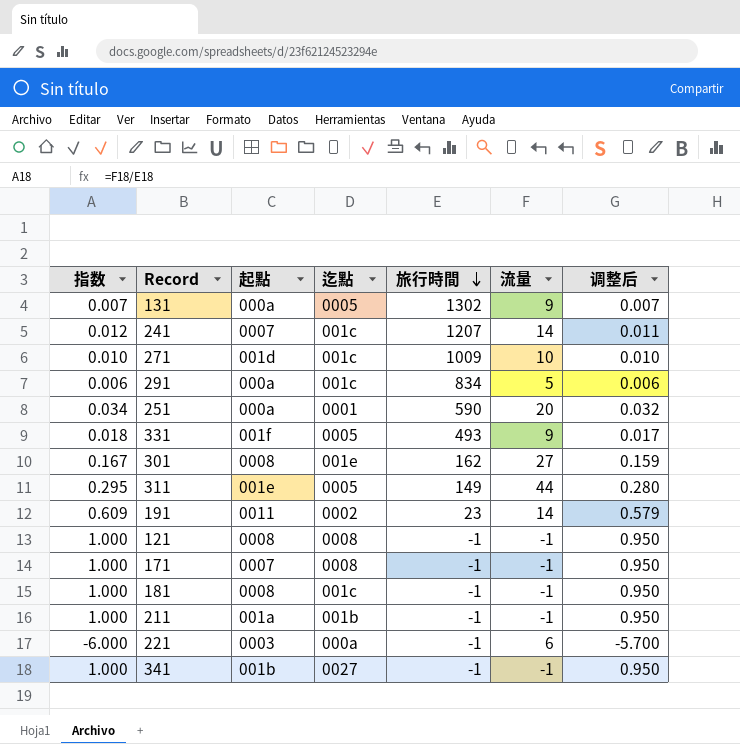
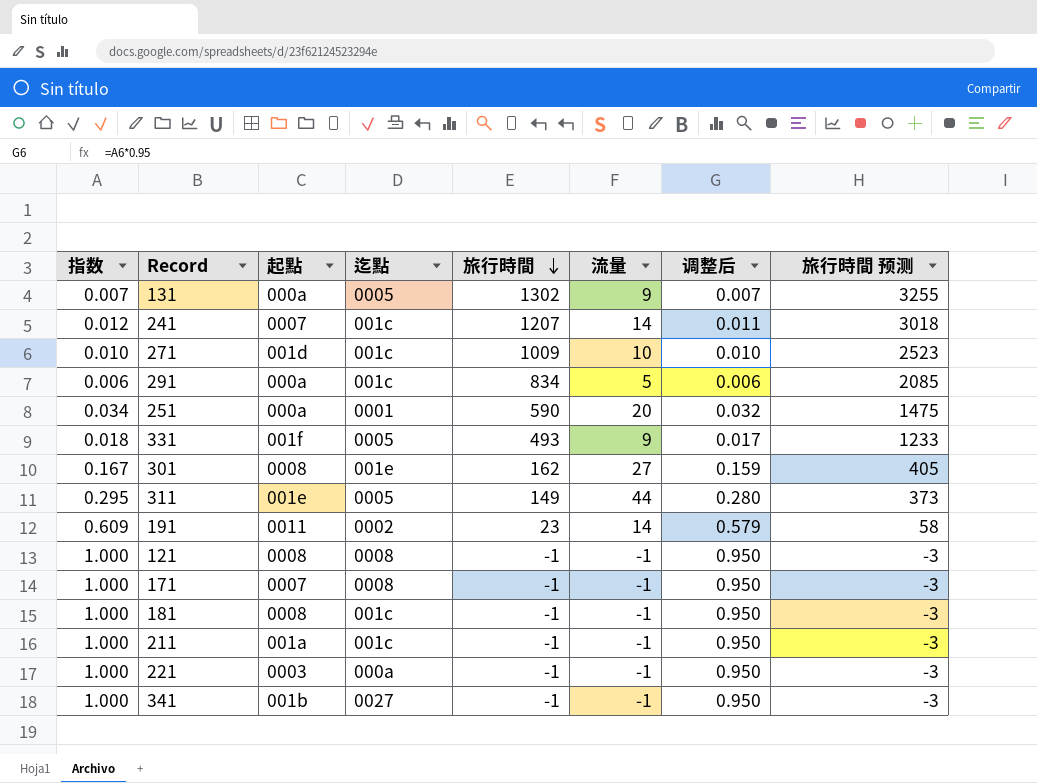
column 旅行時間 预测 | formula: none -> [旅行時間] * 2.5
211 | 迄點: 001b -> 001c
221 | 指数: -6.000 -> 1.000
221 | 流量: 6 -> -1
221 | 调整后: -5.700 -> 0.950

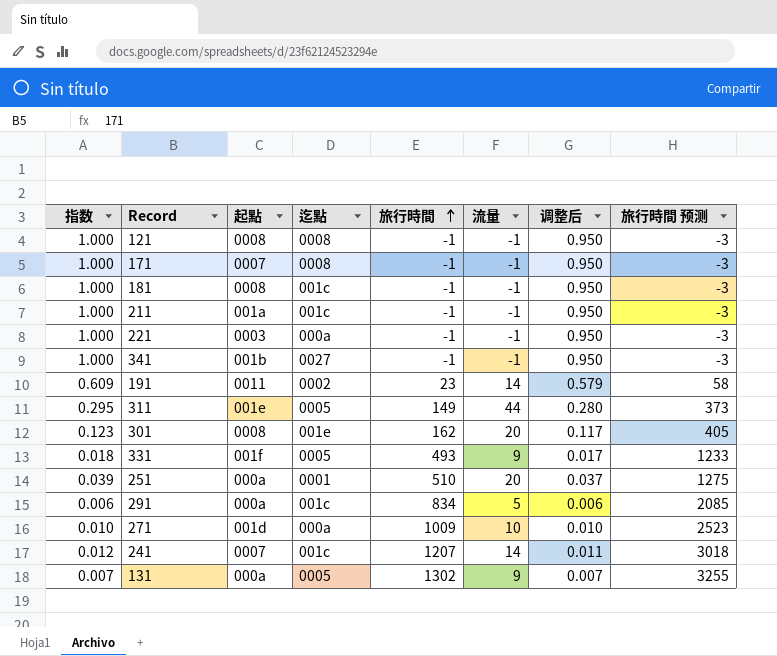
row order: 旅行時間 descending -> 旅行時間 ascending
301 | 指数: 0.167 -> 0.123
301 | 流量: 27 -> 20
301 | 调整后: 0.159 -> 0.117
251 | 指数: 0.034 -> 0.039
251 | 旅行時間: 590 -> 510
251 | 调整后: 0.032 -> 0.037
251 | 旅行時間 预测: 1475 -> 1275
271 | 迄點: 001c -> 000a

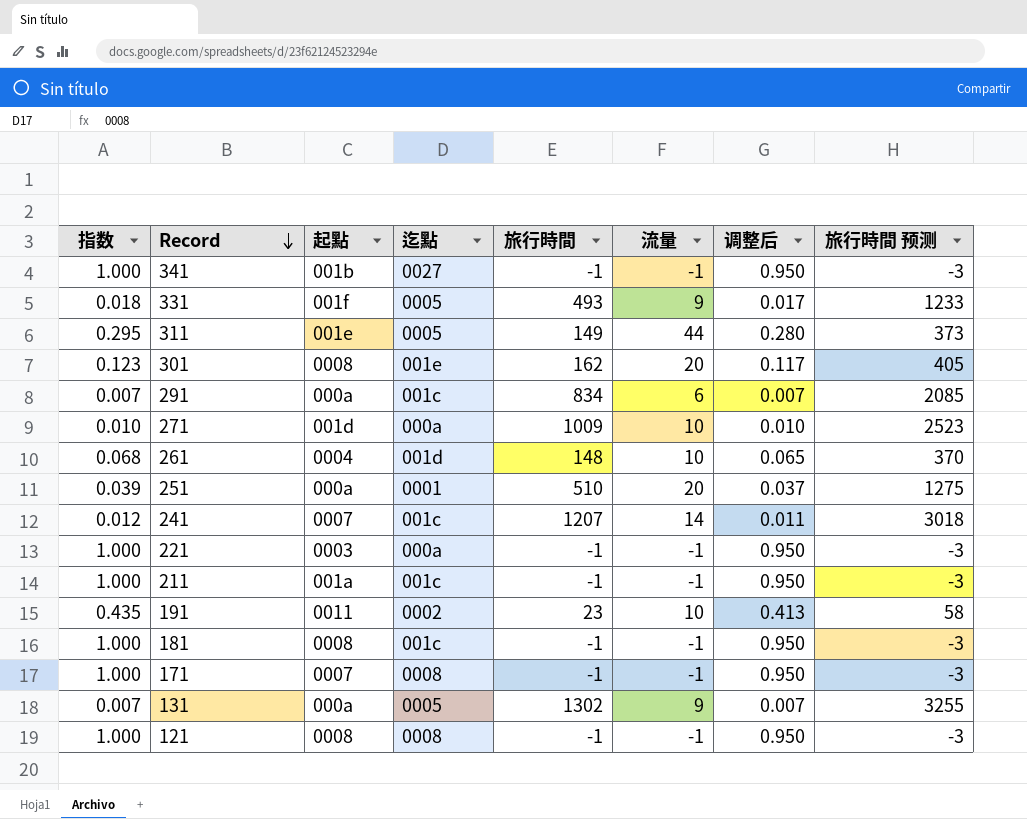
row order: 旅行時間 ascending -> Record descending
291 | 指数: 0.006 -> 0.007
291 | 流量: 5 -> 6
291 | 调整后: 0.006 -> 0.007
row 261: none -> 0.068 | 0004 | 001d | 148 | 10 | 0.065 | 370
191 | 指数: 0.609 -> 0.435
191 | 流量: 14 -> 10
191 | 调整后: 0.579 -> 0.413

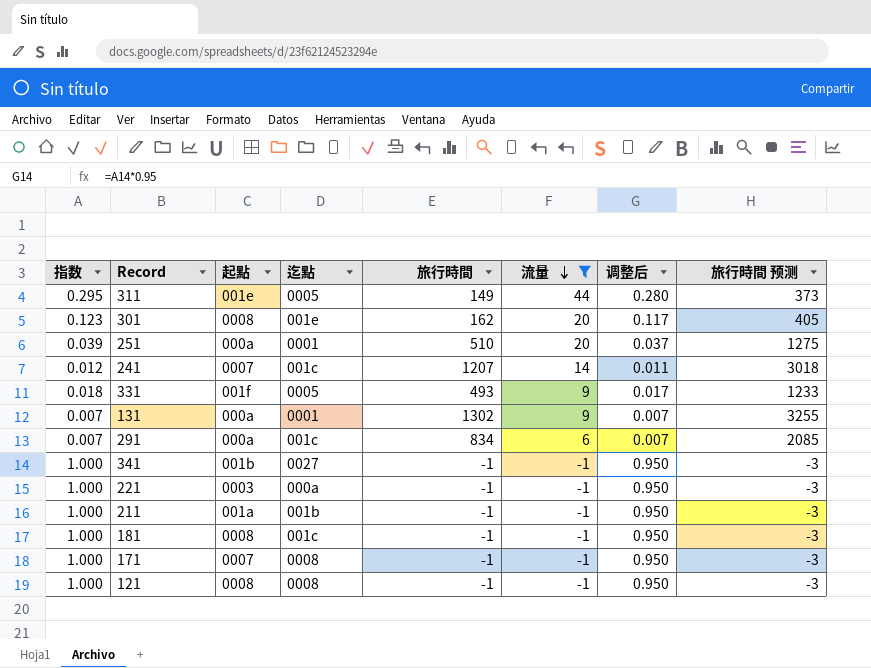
filter: none -> 流量 != 10
row order: Record descending -> 流量 descending
131 | 迄點: 0005 -> 0001
211 | 迄點: 001c -> 001b

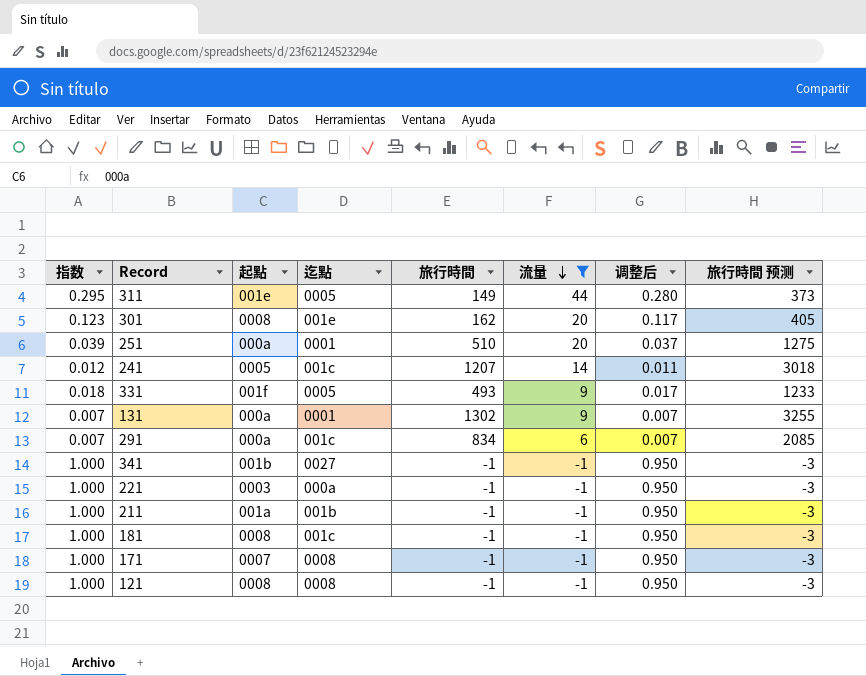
241 | 起點: 0007 -> 0005

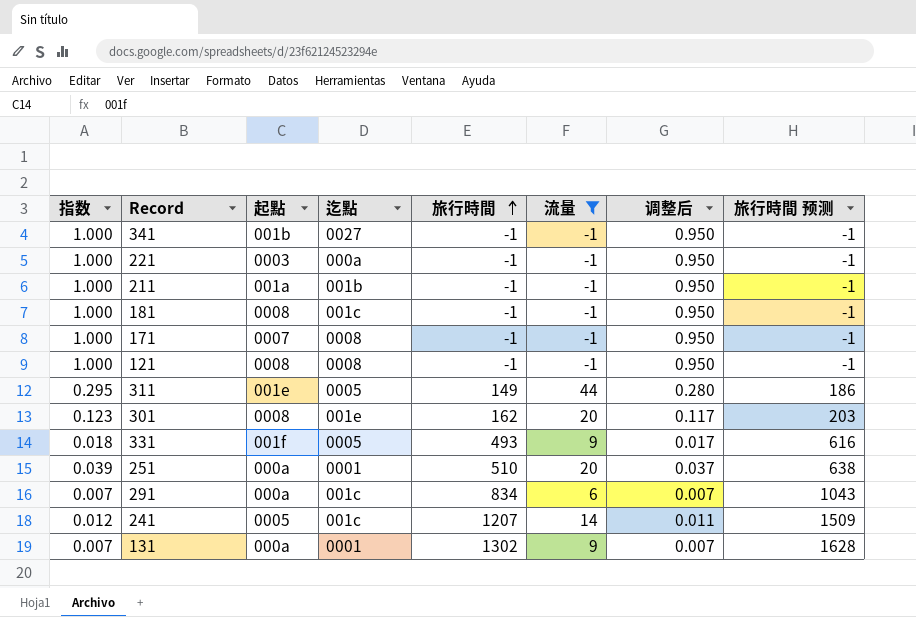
row order: 流量 descending -> 旅行時間 ascending
column 旅行時間 预测 | formula: [旅行時間] * 2.5 -> [旅行時間] * 1.25

